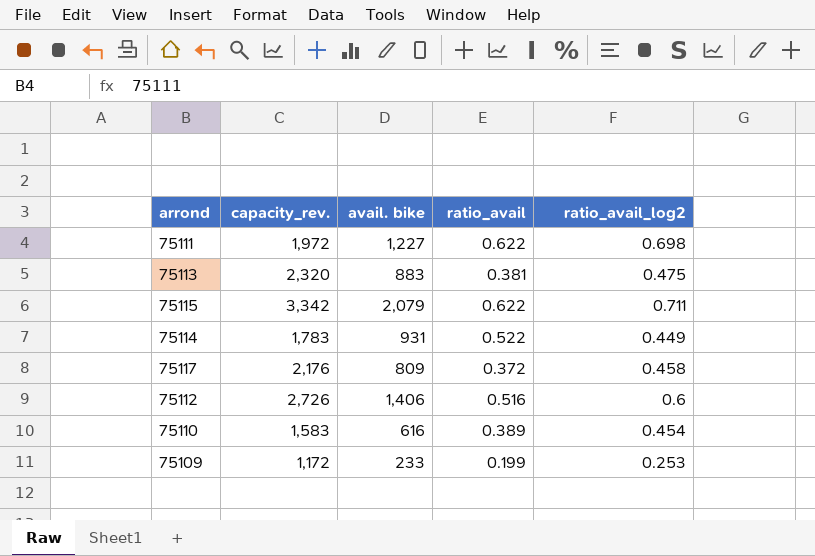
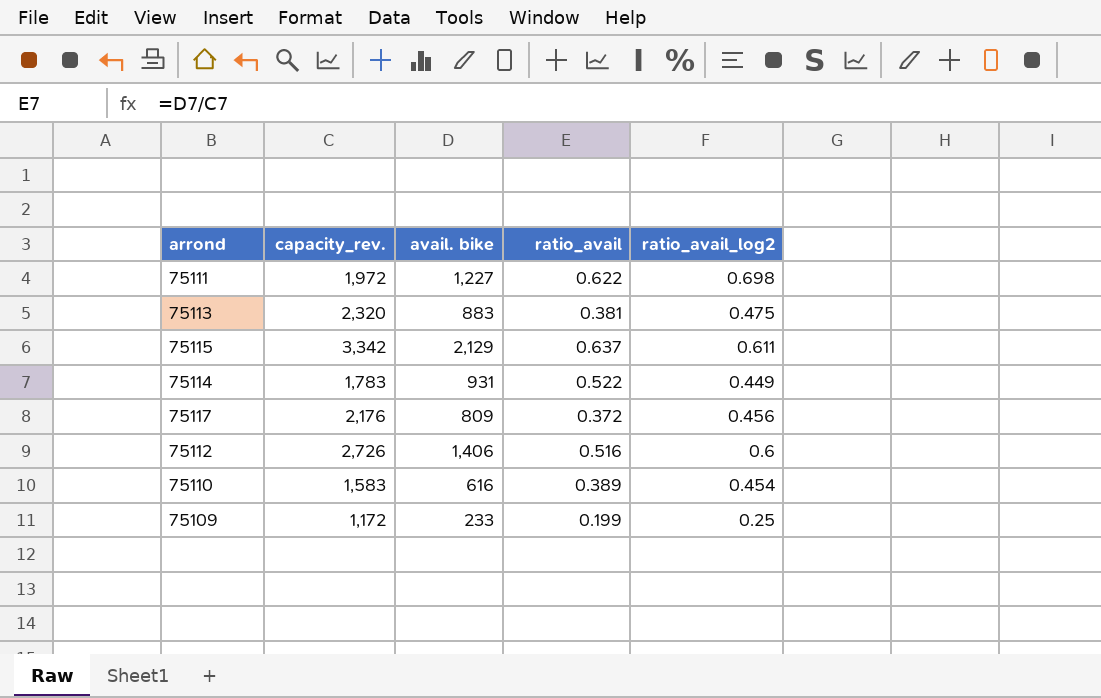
75115 | avail. bike: 2,079 -> 2,129
75115 | ratio_avail: 0.622 -> 0.637
75115 | ratio_avail_log2: 0.711 -> 0.611
75117 | ratio_avail_log2: 0.458 -> 0.456
75109 | ratio_avail_log2: 0.253 -> 0.25

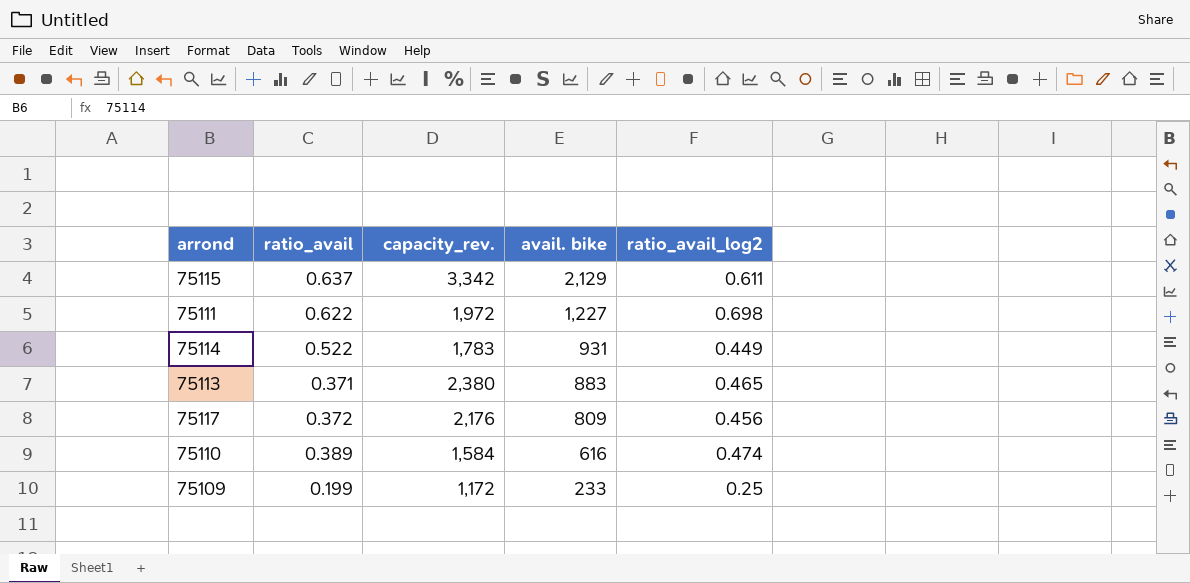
row order: none -> avail. bike descending
column ratio_avail | position: 4 -> 2
row 75112: 2,726 | 1,406 | 0.516 | 0.6 -> none
75113 | ratio_avail: 0.381 -> 0.371
75113 | capacity_rev.: 2,320 -> 2,380
75113 | ratio_avail_log2: 0.475 -> 0.465
75110 | capacity_rev.: 1,583 -> 1,584
75110 | ratio_avail_log2: 0.454 -> 0.474

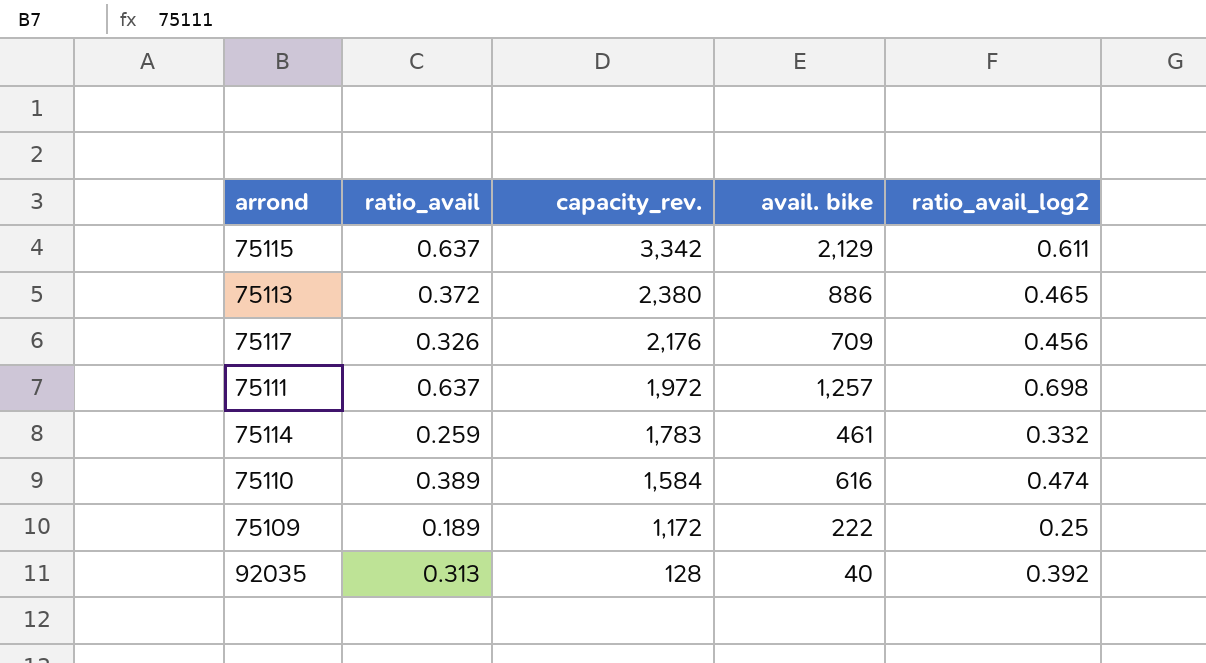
row order: avail. bike descending -> capacity_rev. descending
75113 | ratio_avail: 0.371 -> 0.372
75113 | avail. bike: 883 -> 886
75117 | ratio_avail: 0.372 -> 0.326
75117 | avail. bike: 809 -> 709
75111 | ratio_avail: 0.622 -> 0.637
75111 | avail. bike: 1,227 -> 1,257
75114 | ratio_avail: 0.522 -> 0.259
75114 | avail. bike: 931 -> 461
75114 | ratio_avail_log2: 0.449 -> 0.332
75109 | ratio_avail: 0.199 -> 0.189
75109 | avail. bike: 233 -> 222
row 92035: none -> 0.313 | 128 | 40 | 0.392

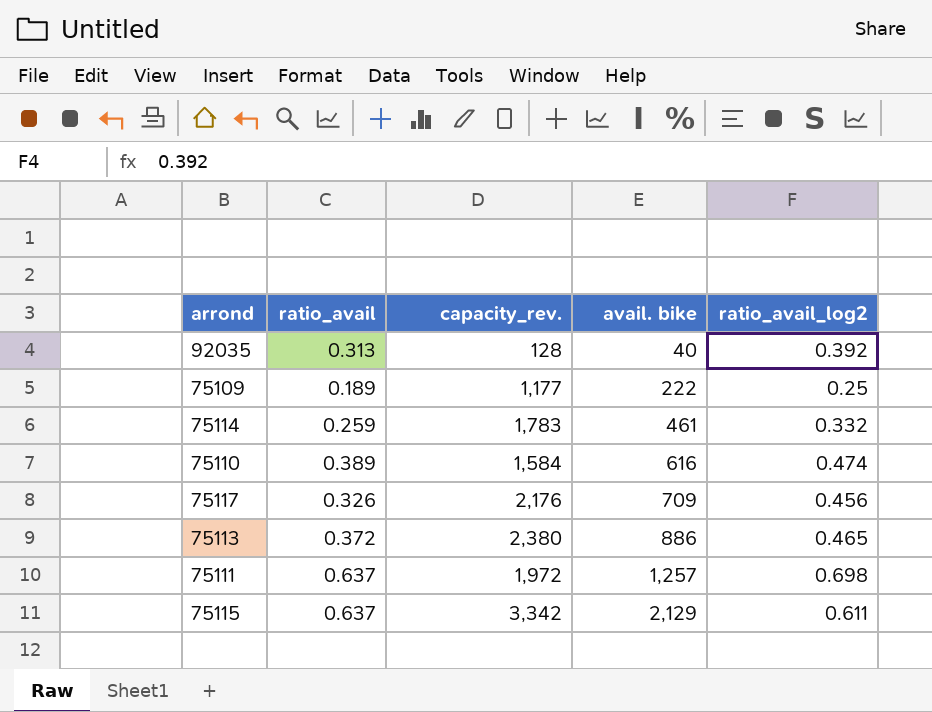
row order: capacity_rev. descending -> avail. bike ascending
75109 | capacity_rev.: 1,172 -> 1,177

